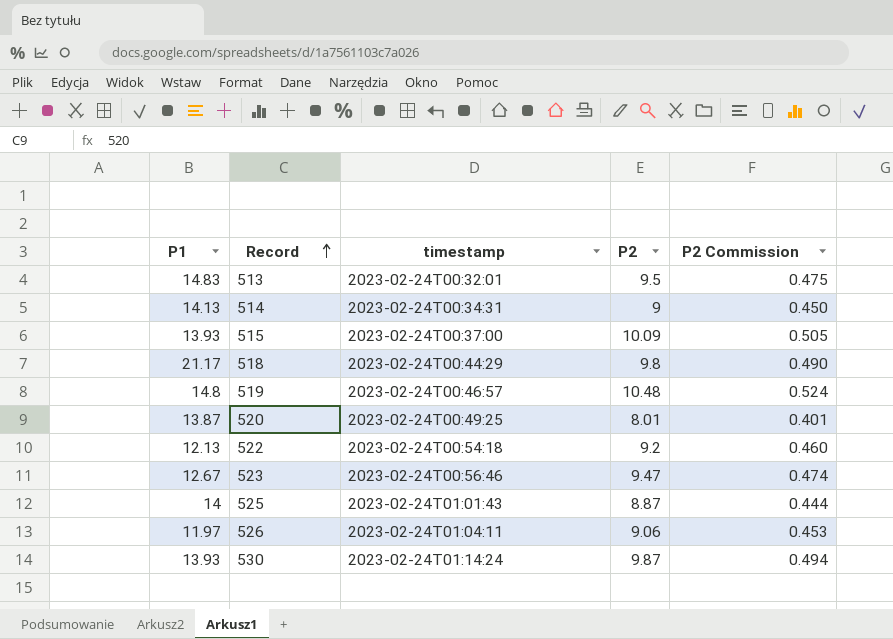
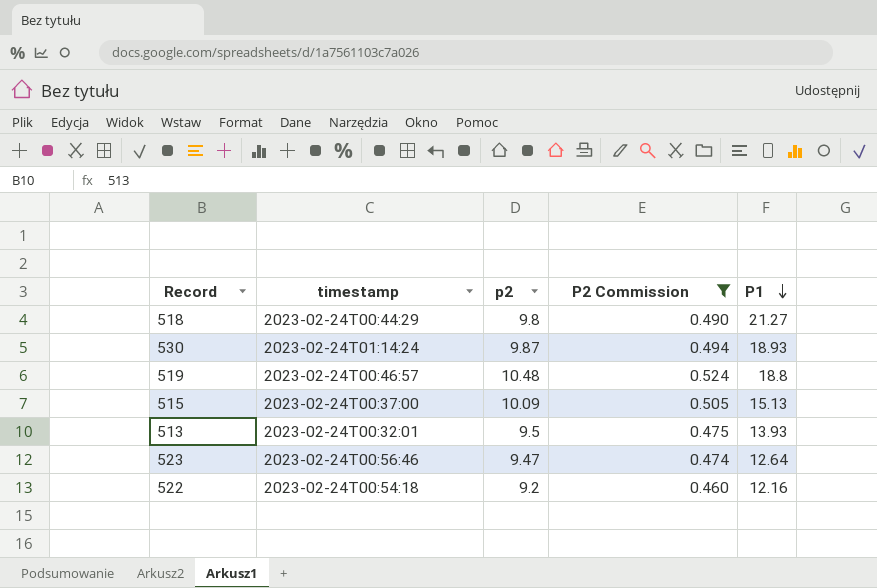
filter: none -> P2 Commission >= 0.460
row order: Record ascending -> P1 descending
column name: P2 -> p2
column P1 | position: 1 -> 5
518 | P1: 21.17 -> 21.27
530 | P1: 13.93 -> 18.93
519 | P1: 14.8 -> 18.8
515 | P1: 13.93 -> 15.13
513 | P1: 14.83 -> 13.93
523 | P1: 12.67 -> 12.64
522 | P1: 12.13 -> 12.16

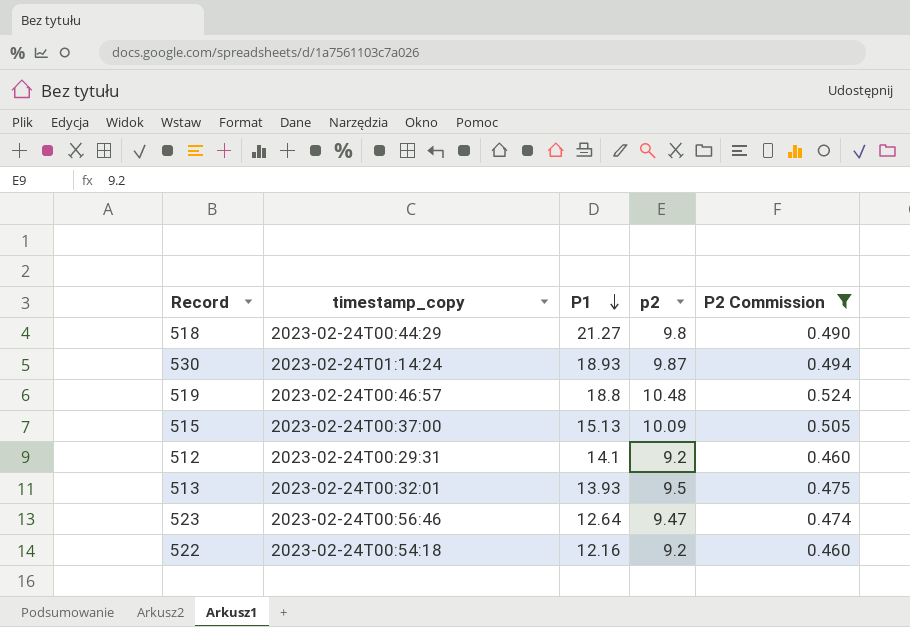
column name: timestamp -> timestamp_copy
column P1 | position: 5 -> 3
row 512: none -> 2023-02-24T00:29:31 | 14.1 | 9.2 | 0.460

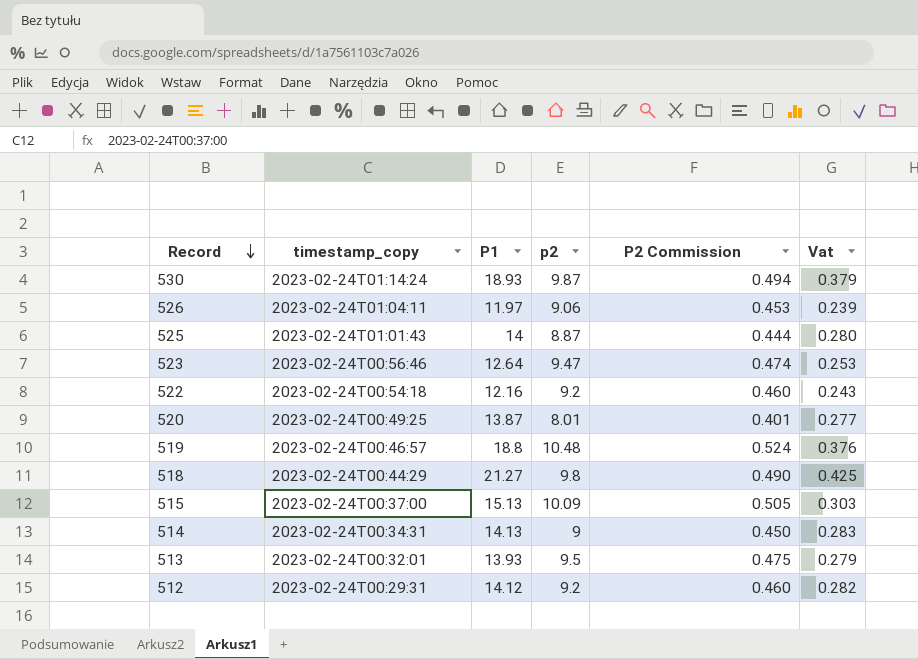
filter: P2 Commission >= 0.460 -> none
row order: P1 descending -> Record descending
column Vat | formula: none -> [P1] * 0.02
512 | P1: 14.1 -> 14.12

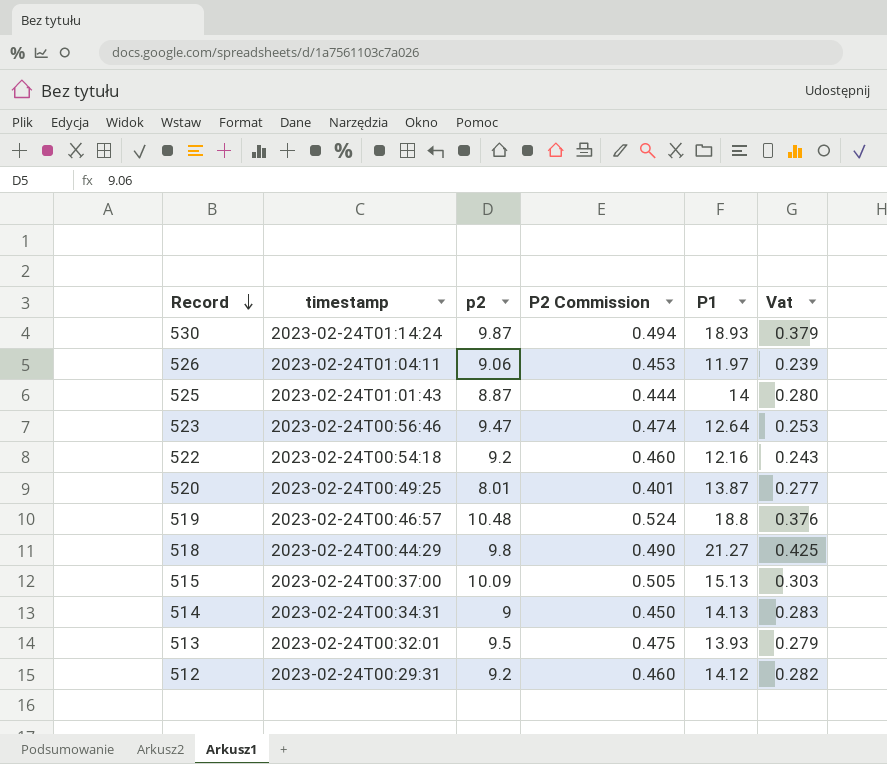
column name: timestamp_copy -> timestamp
column P1 | position: 3 -> 5

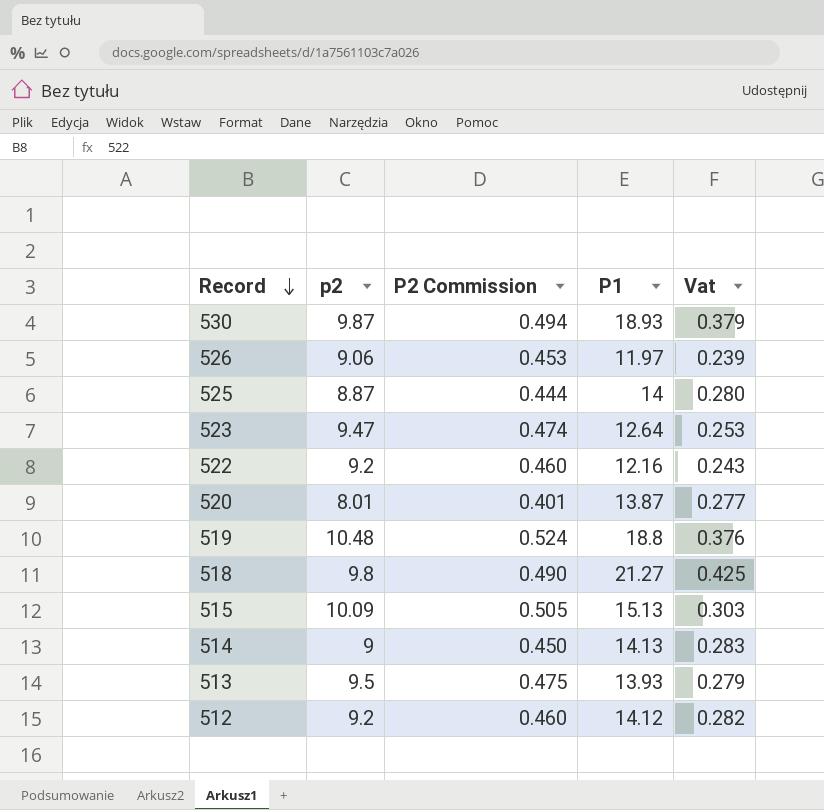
column timestamp | position: 2 -> none

